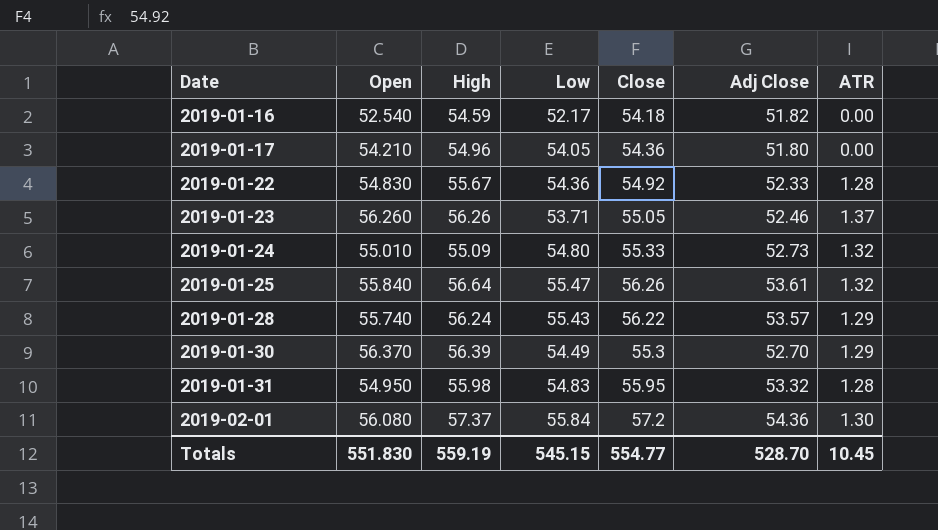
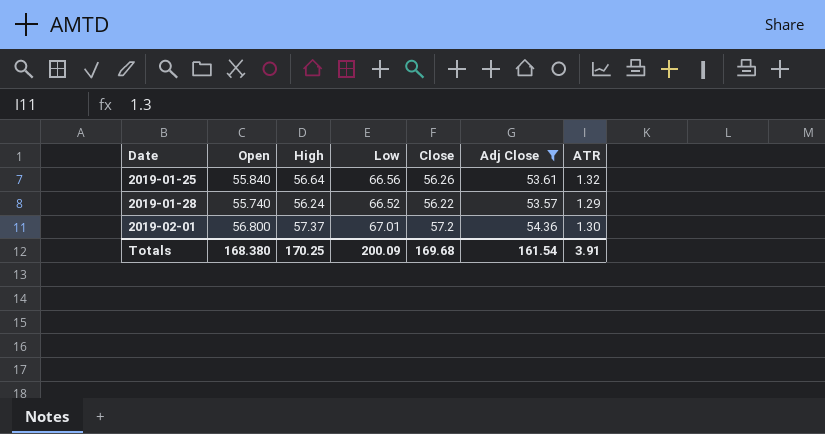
filter: none -> Adj Close >= 53.57
2019-01-25 | Low: 55.47 -> 66.56
2019-01-28 | Low: 55.43 -> 66.52
2019-02-01 | Open: 56.080 -> 56.800
2019-02-01 | Low: 55.84 -> 67.01
Totals | Open: 551.830 -> 168.380
Totals | High: 559.19 -> 170.25
Totals | Low: 545.15 -> 200.09
Totals | Close: 554.77 -> 169.68
Totals | Adj Close: 528.70 -> 161.54
Totals | ATR: 10.45 -> 3.91

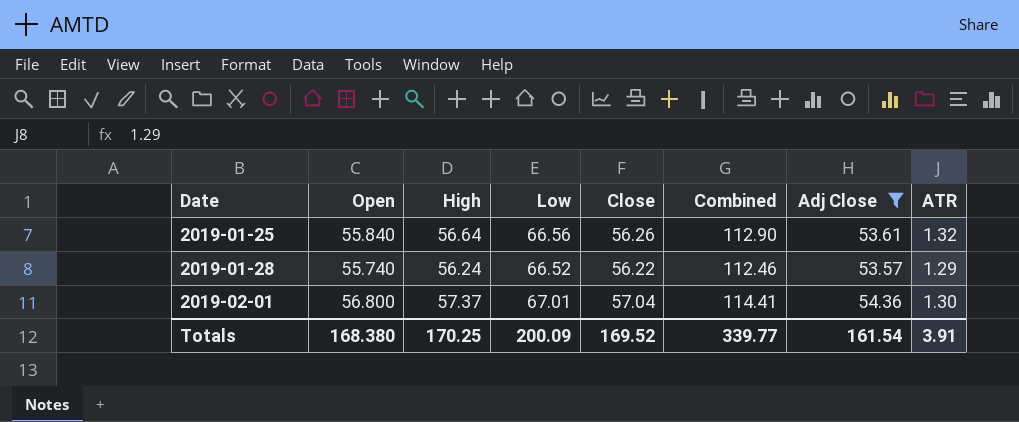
column Combined | formula: none -> [High] + [Close]
2019-02-01 | Close: 57.2 -> 57.04
Totals | Close: 169.68 -> 169.52

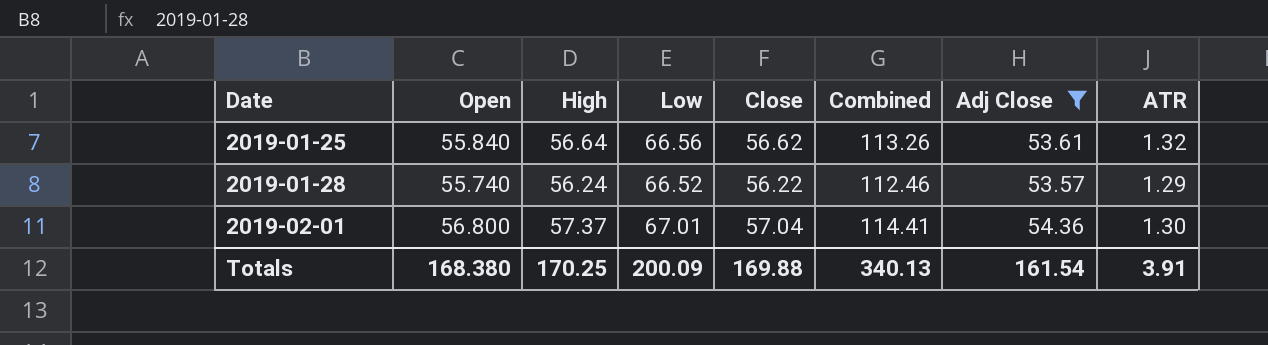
2019-01-25 | Close: 56.26 -> 56.62
2019-01-25 | Combined: 112.90 -> 113.26
Totals | Close: 169.52 -> 169.88
Totals | Combined: 339.77 -> 340.13

